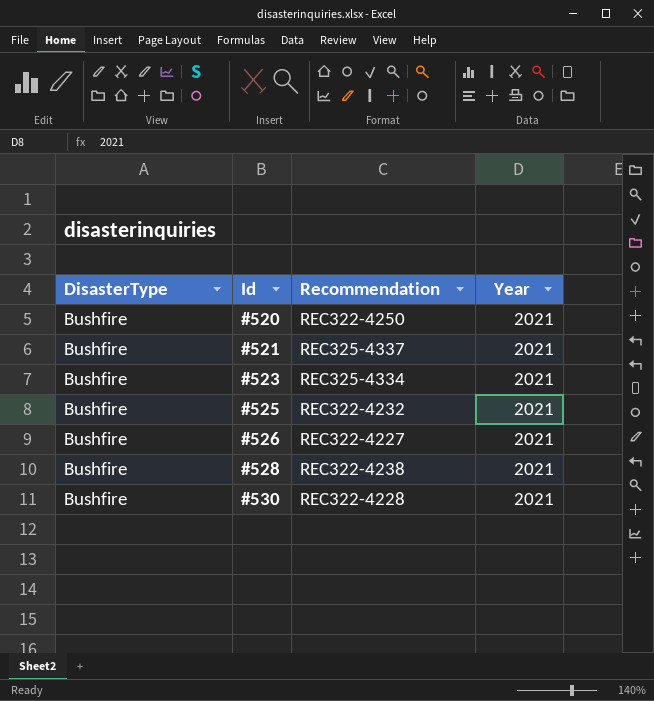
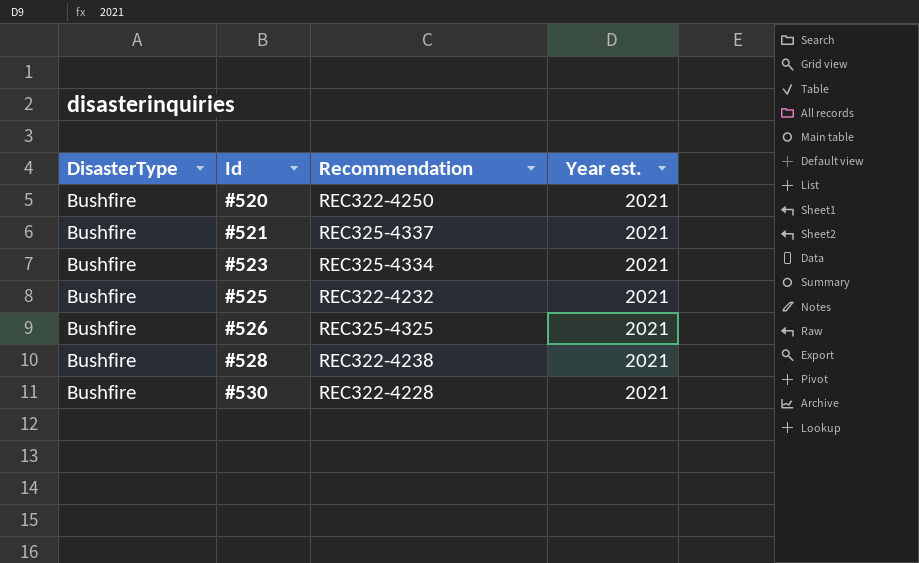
column name: Year -> Year est.
#526 | Recommendation: REC322-4227 -> REC325-4325

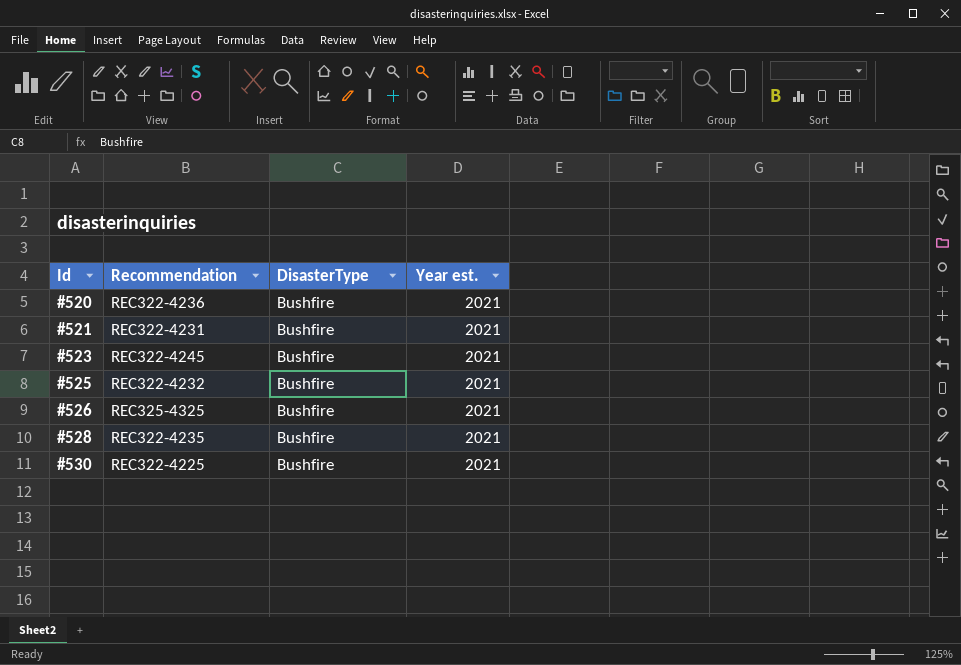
column DisasterType | position: 1 -> 3
#520 | Recommendation: REC322-4250 -> REC322-4236
#521 | Recommendation: REC325-4337 -> REC322-4231
#523 | Recommendation: REC325-4334 -> REC322-4245
#528 | Recommendation: REC322-4238 -> REC322-4235
#530 | Recommendation: REC322-4228 -> REC322-4225

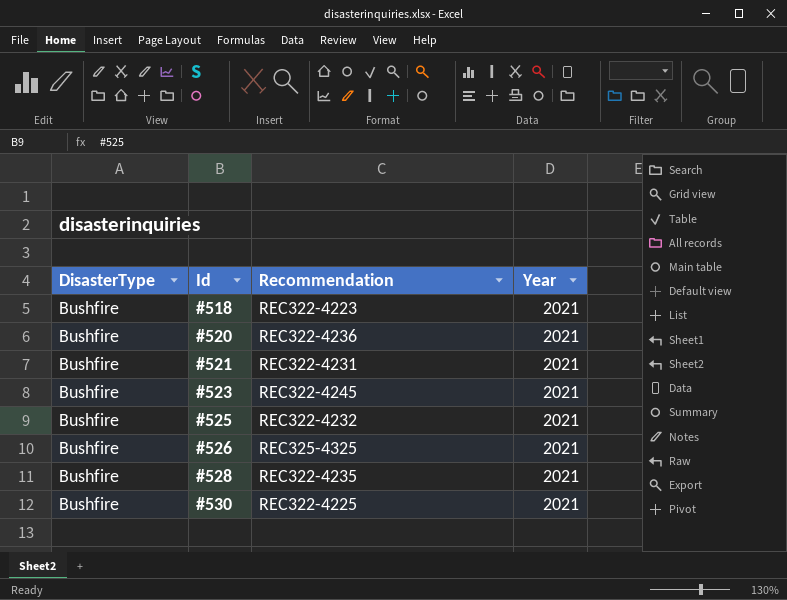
column DisasterType | position: 3 -> 1
column name: Year est. -> Year
row #518: none -> Bushfire | REC322-4223 | 2021

